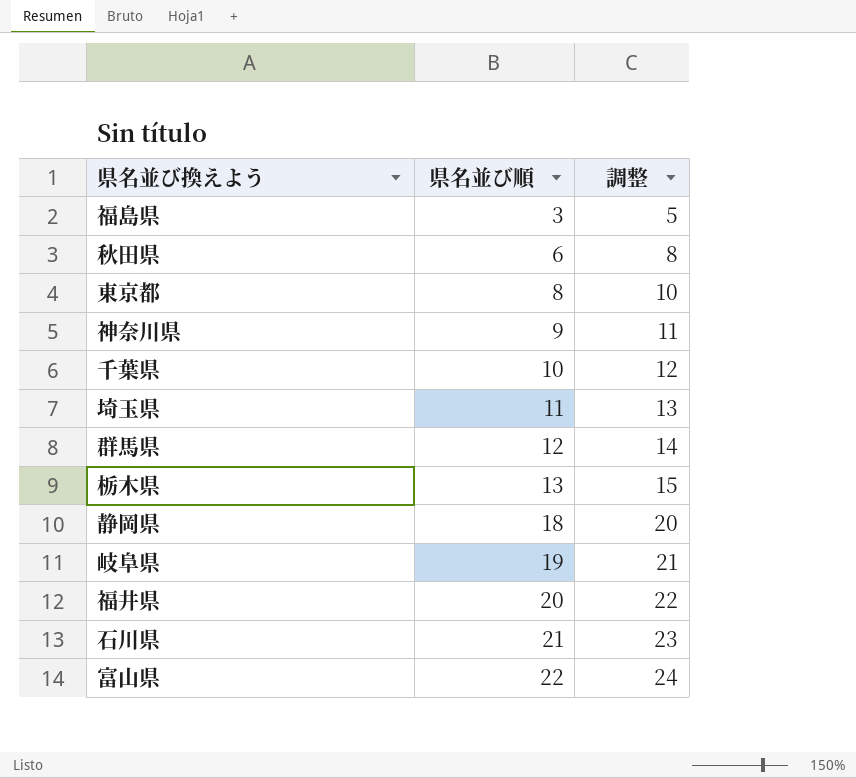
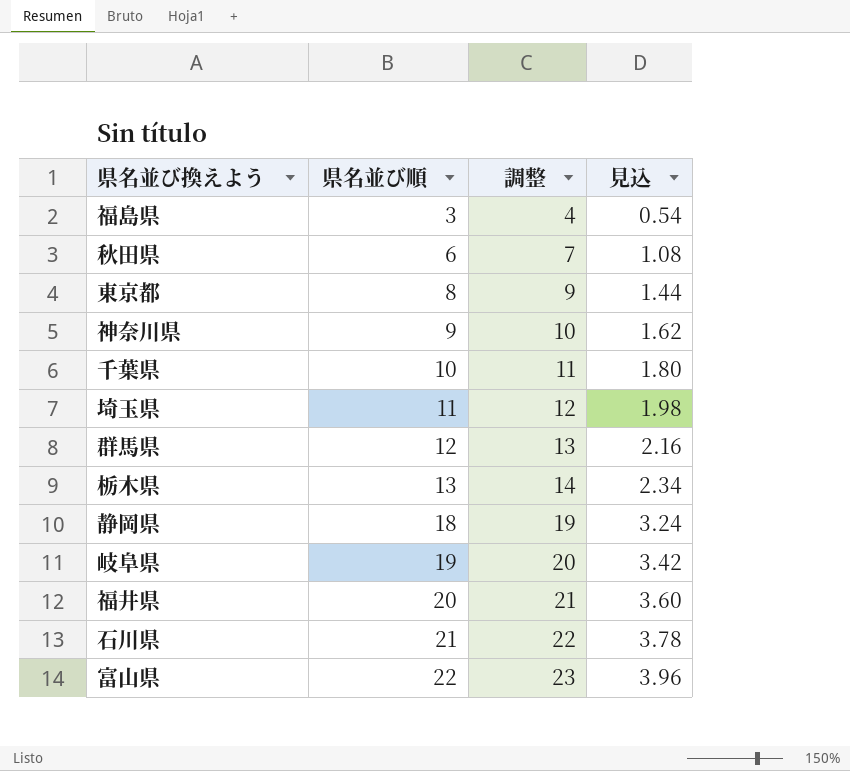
column 調整 | formula: [県名並び順] + 2 -> [県名並び順] + 1
column 見込 | formula: none -> [県名並び順] * 0.18

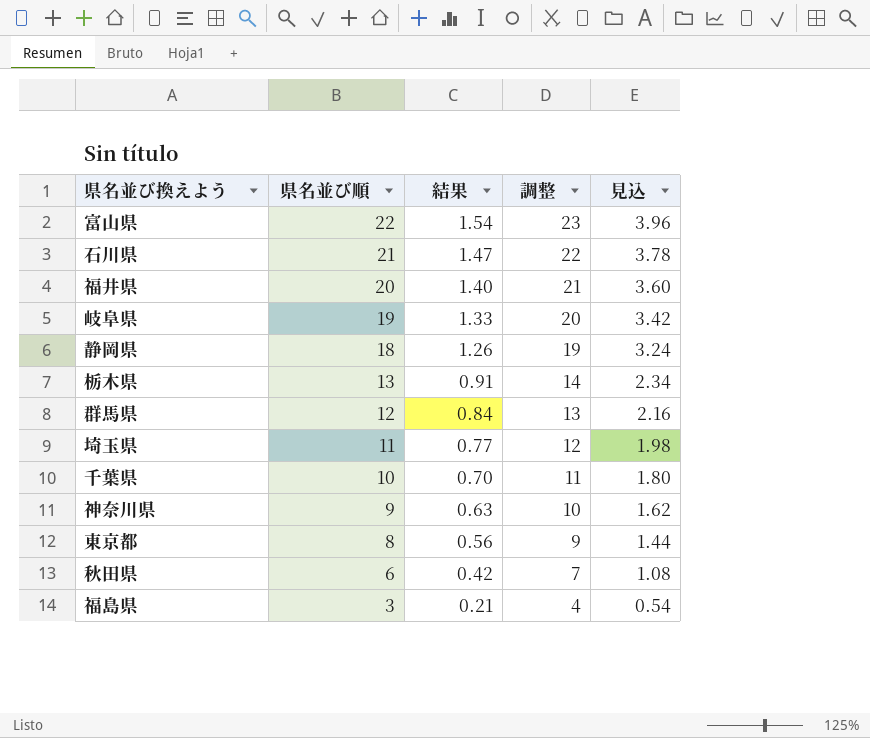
row order: 県名並び順 ascending -> 県名並び順 descending
column 結果 | formula: none -> [県名並び順] * 0.07

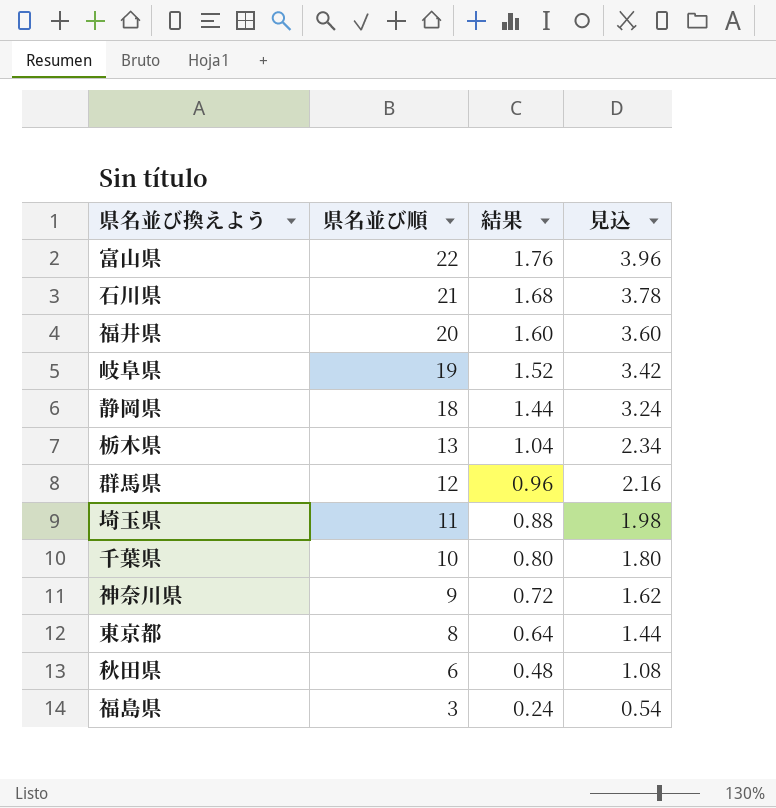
column 調整 | formula: [県名並び順] + 1 -> none
column 結果 | formula: [県名並び順] * 0.07 -> [県名並び順] * 0.08

